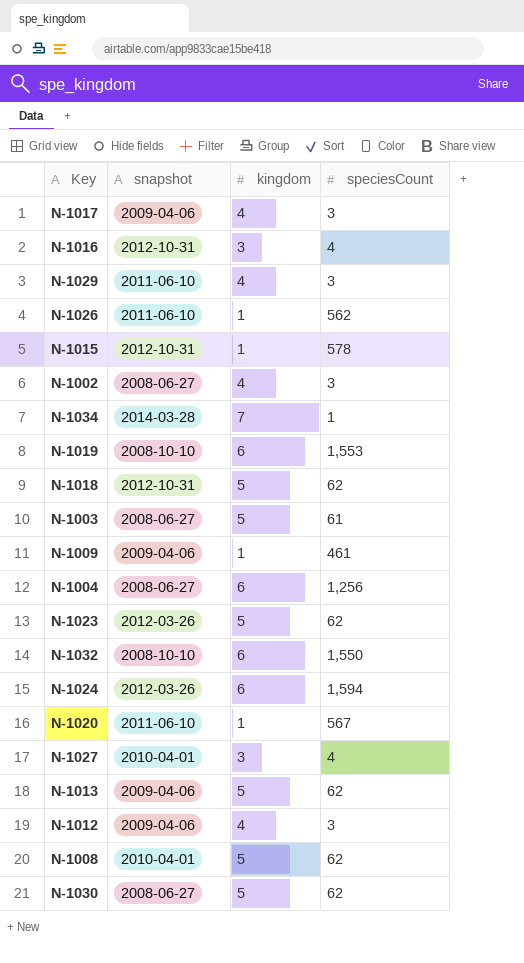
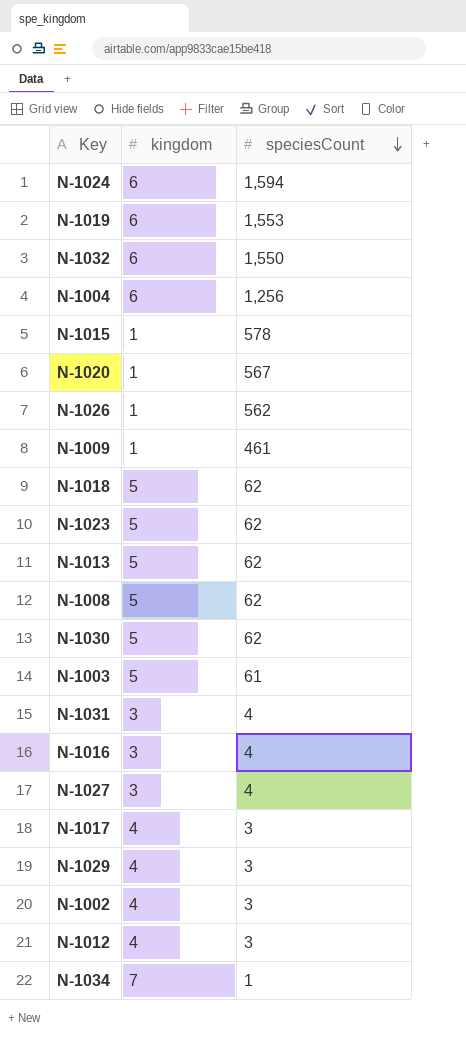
row order: none -> speciesCount descending
column snapshot | position: 2 -> none
row N-1031: none -> 3 | 4

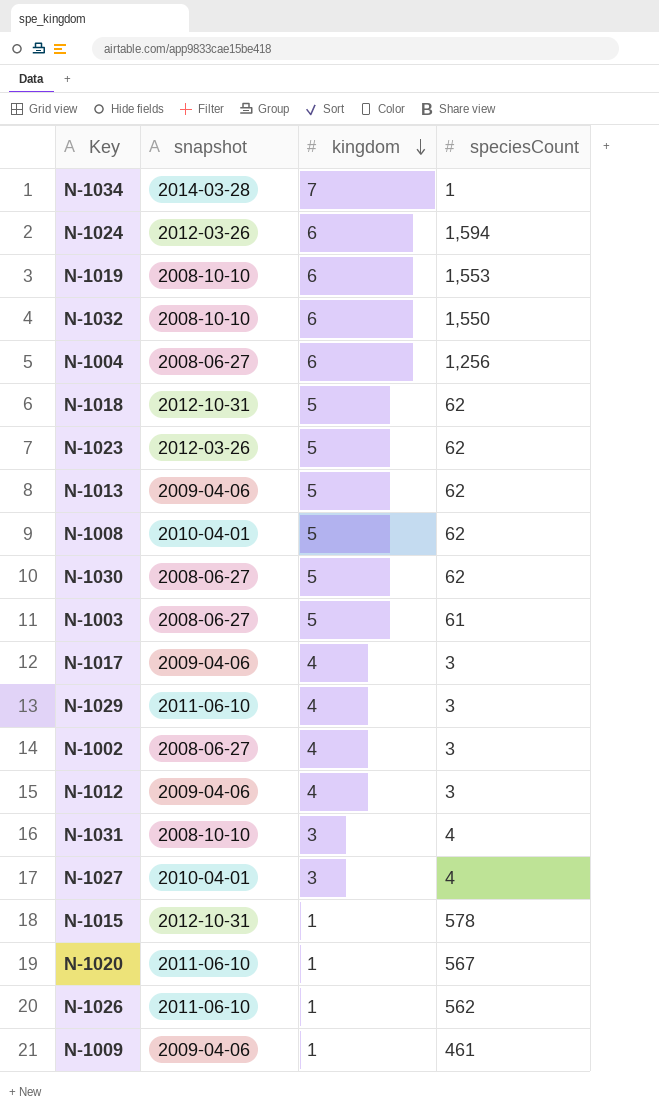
row order: speciesCount descending -> kingdom descending
column snapshot | position: none -> 2
row N-1016: 3 | 4 -> none

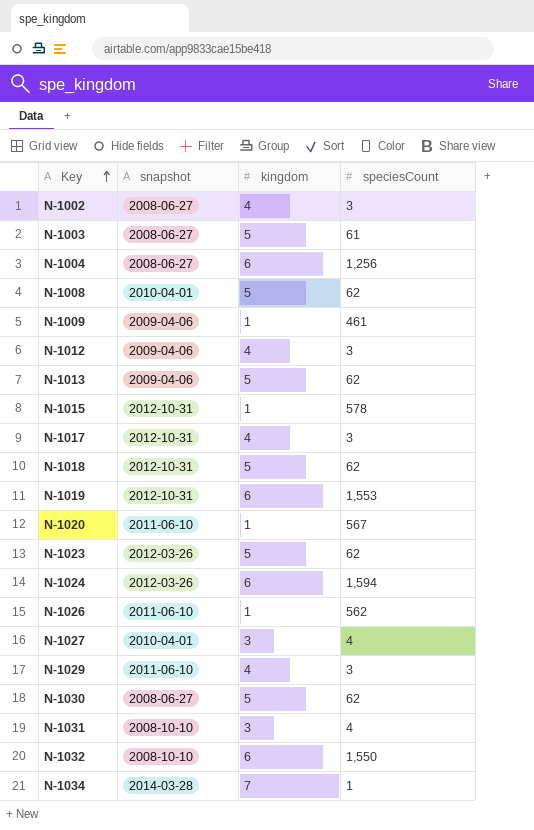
row order: kingdom descending -> Key ascending
N-1017 | snapshot: 2009-04-06 -> 2012-10-31
N-1019 | snapshot: 2008-10-10 -> 2012-10-31

